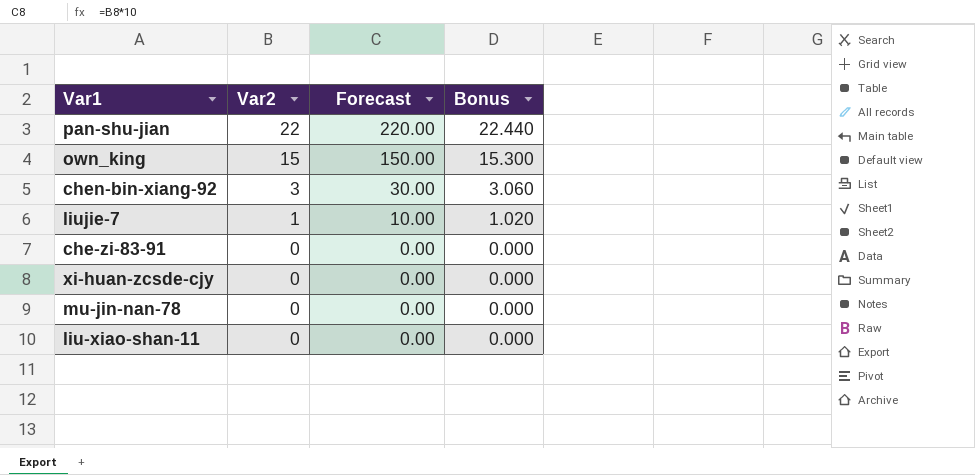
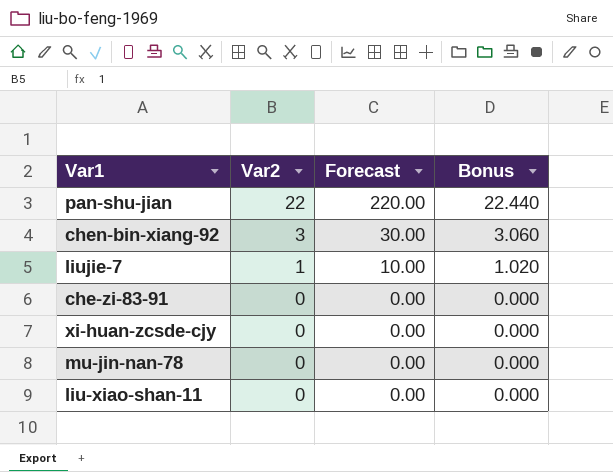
row own_king: 15 | 150.00 | 15.300 -> none

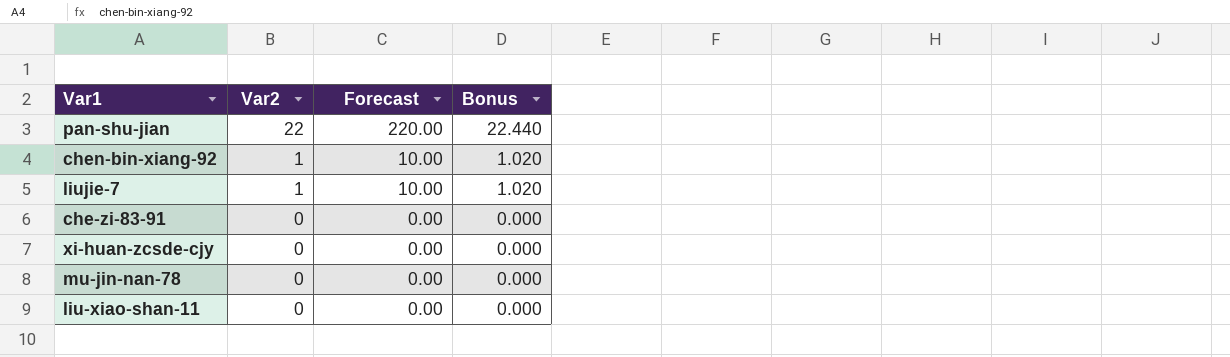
chen-bin-xiang-92 | Var2: 3 -> 1
chen-bin-xiang-92 | Forecast: 30.00 -> 10.00
chen-bin-xiang-92 | Bonus: 3.060 -> 1.020

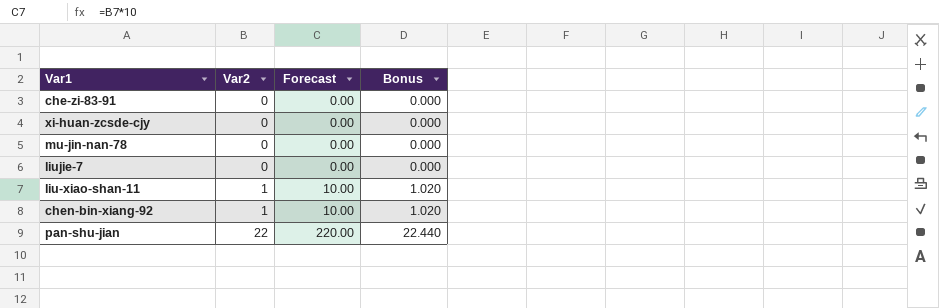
row order: Var2 descending -> Var2 ascending
liujie-7 | Var2: 1 -> 0
liujie-7 | Forecast: 10.00 -> 0.00
liujie-7 | Bonus: 1.020 -> 0.000
liu-xiao-shan-11 | Var2: 0 -> 1
liu-xiao-shan-11 | Forecast: 0.00 -> 10.00
liu-xiao-shan-11 | Bonus: 0.000 -> 1.020

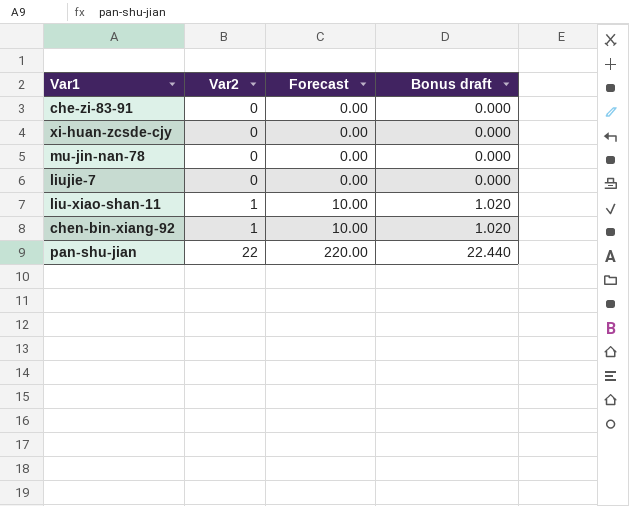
column name: Bonus -> Bonus draft

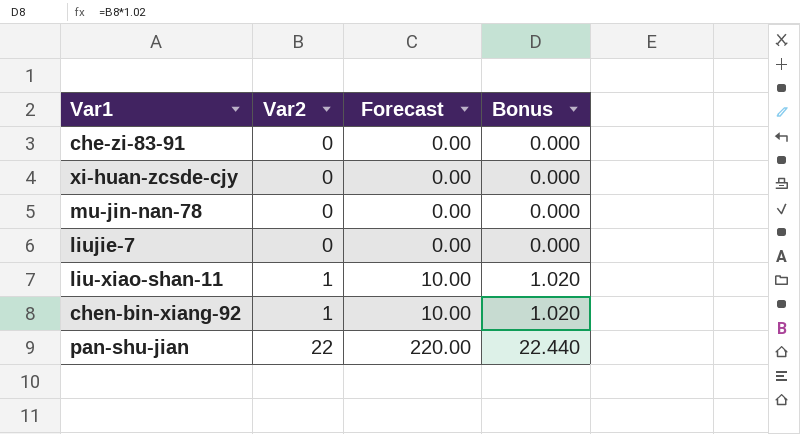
column name: Bonus draft -> Bonus

